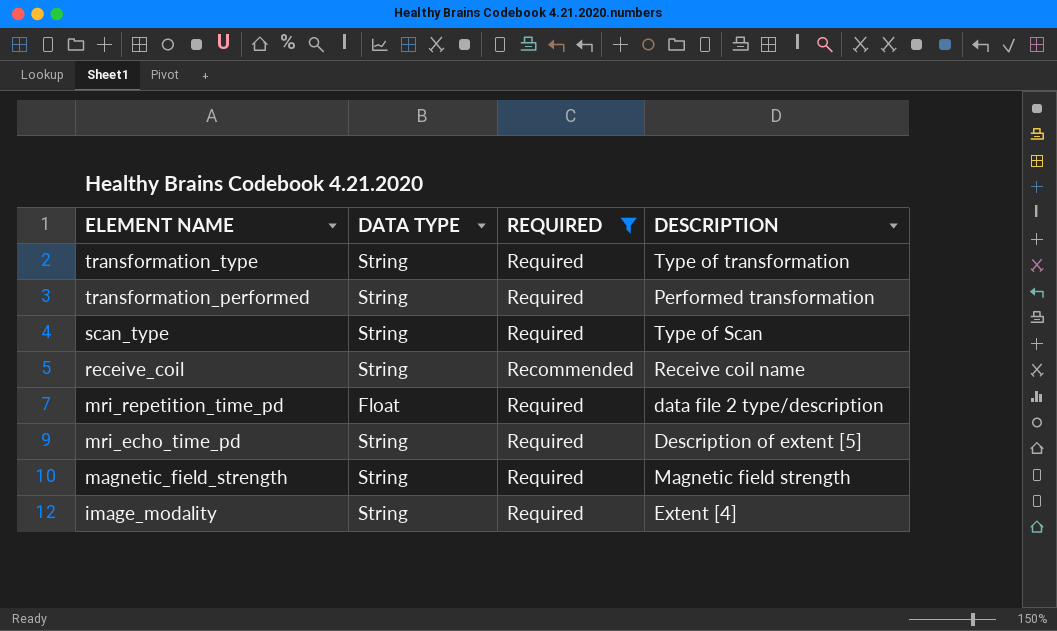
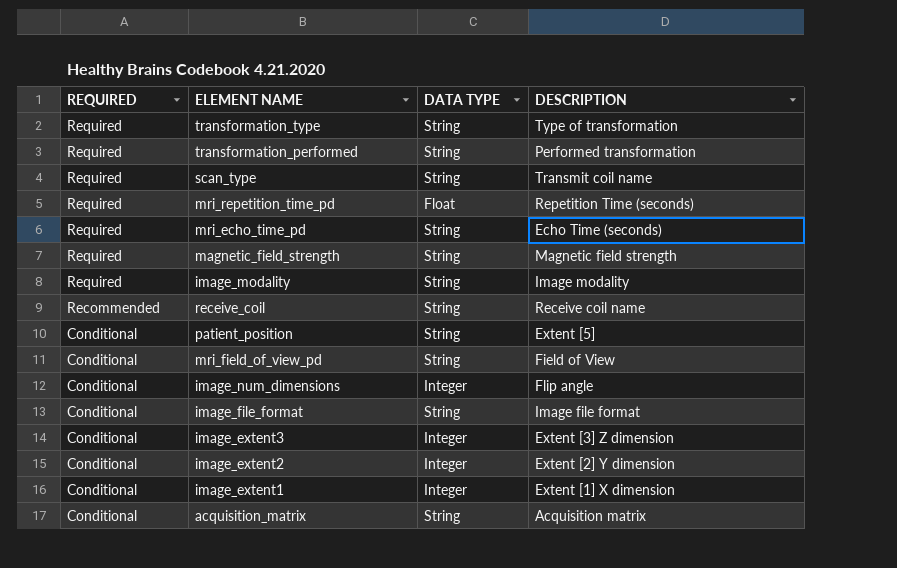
filter: REQUIRED != Conditional -> none
row order: ELEMENT NAME descending -> REQUIRED descending
column REQUIRED | position: 3 -> 1
scan_type | DESCRIPTION: Type of Scan -> Transmit coil name
mri_repetition_time_pd | DESCRIPTION: data file 2 type/description -> Repetition Time (seconds)
mri_echo_time_pd | DESCRIPTION: Description of extent [5] -> Echo Time (seconds)
image_modality | DESCRIPTION: Extent [4] -> Image modality

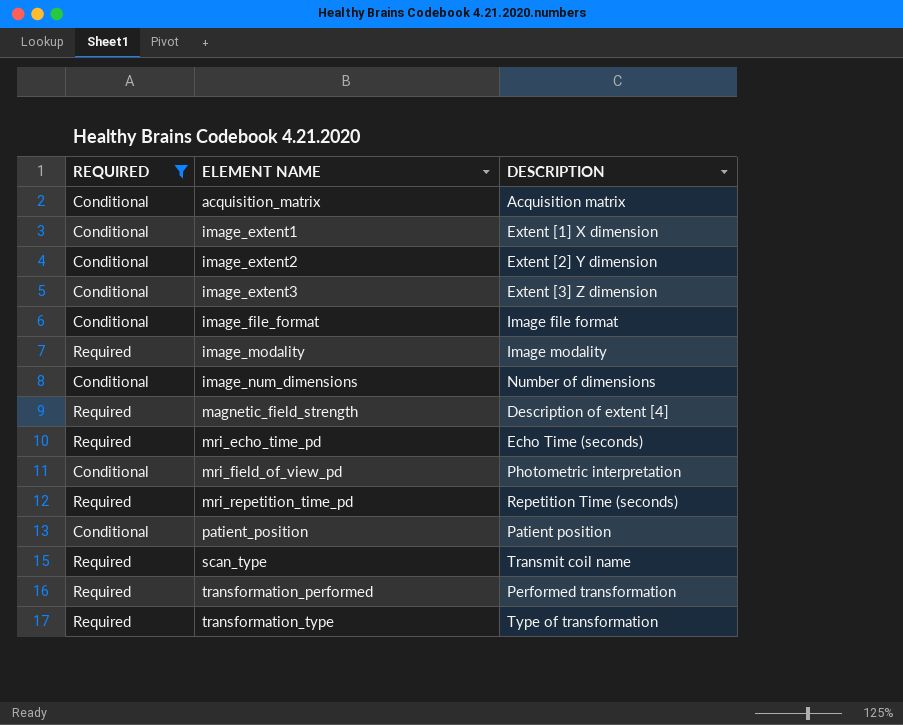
filter: none -> REQUIRED != Recommended
row order: REQUIRED descending -> ELEMENT NAME ascending
column DATA TYPE | position: 3 -> none
image_num_dimensions | DESCRIPTION: Flip angle -> Number of dimensions
magnetic_field_strength | DESCRIPTION: Magnetic field strength -> Description of extent [4]
mri_field_of_view_pd | DESCRIPTION: Field of View -> Photometric interpretation
patient_position | DESCRIPTION: Extent [5] -> Patient position

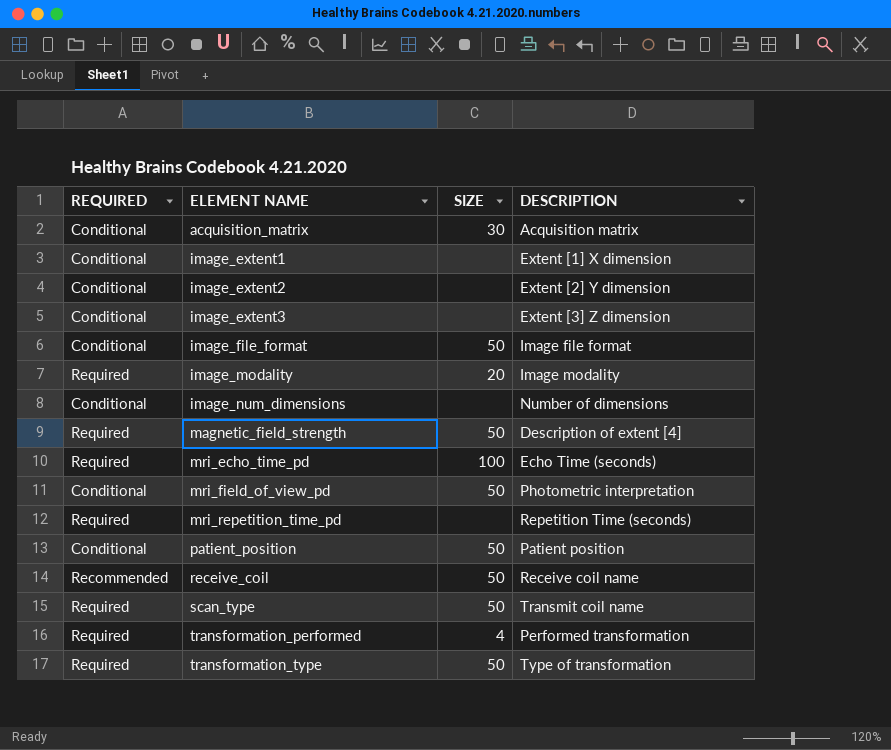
filter: REQUIRED != Recommended -> none
column SIZE | position: none -> 3

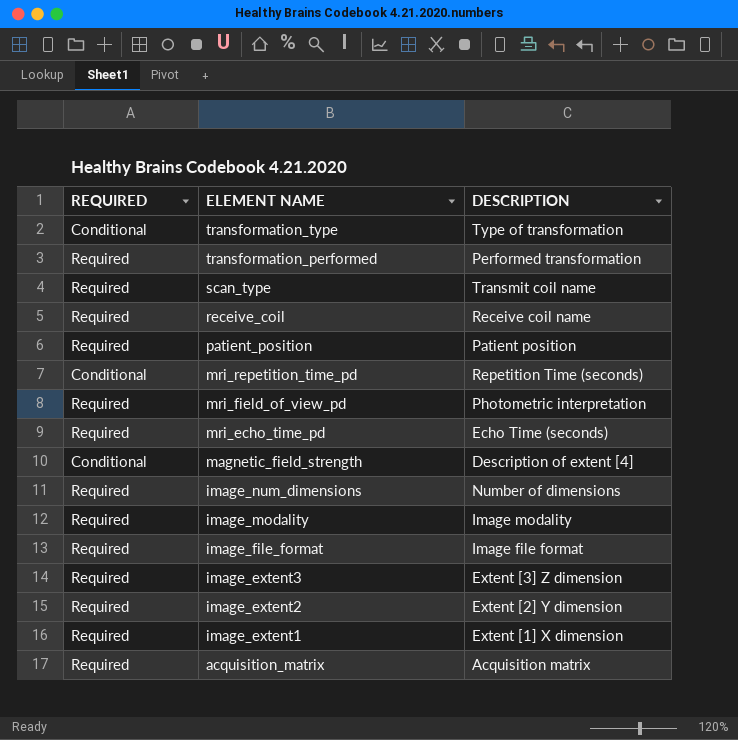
row order: ELEMENT NAME ascending -> ELEMENT NAME descending
column SIZE | position: 3 -> none
transformation_type | REQUIRED: Required -> Conditional
receive_coil | REQUIRED: Recommended -> Required
patient_position | REQUIRED: Conditional -> Required
mri_repetition_time_pd | REQUIRED: Required -> Conditional
mri_field_of_view_pd | REQUIRED: Conditional -> Required
magnetic_field_strength | REQUIRED: Required -> Conditional
image_num_dimensions | REQUIRED: Conditional -> Required
image_file_format | REQUIRED: Conditional -> Required
image_extent3 | REQUIRED: Conditional -> Required
image_extent2 | REQUIRED: Conditional -> Required
image_extent1 | REQUIRED: Conditional -> Required
acquisition_matrix | REQUIRED: Conditional -> Required

